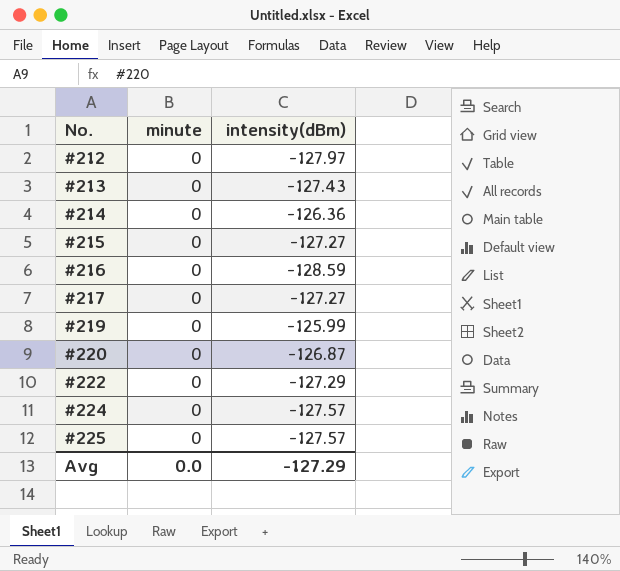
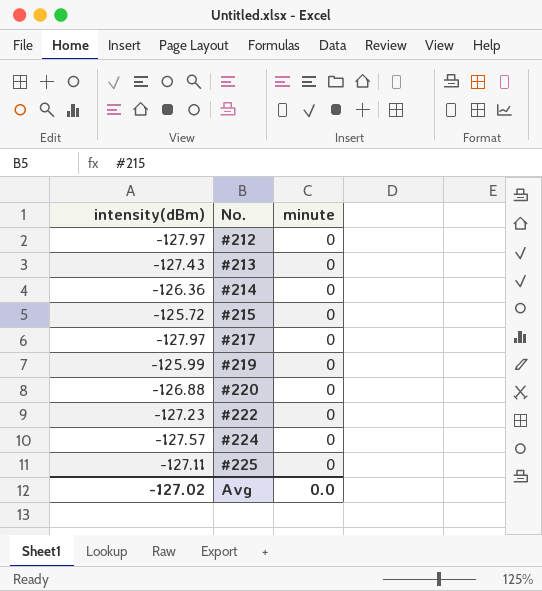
column intensity(dBm) | position: 3 -> 1
row #216: 0 | -128.59 -> none
#215 | intensity(dBm): -127.27 -> -125.72
#217 | intensity(dBm): -127.27 -> -127.97
#220 | intensity(dBm): -126.87 -> -126.88
#222 | intensity(dBm): -127.29 -> -127.23
#225 | intensity(dBm): -127.57 -> -127.11
Avg | intensity(dBm): -127.29 -> -127.02

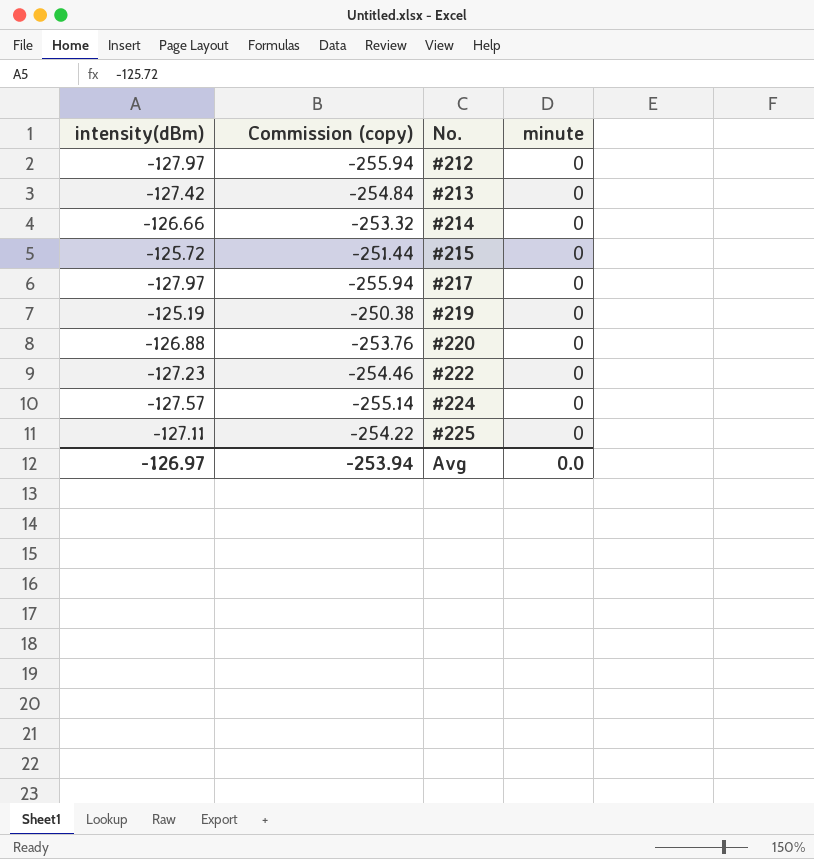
column Commission (copy) | formula: none -> [intensity(dBm)] * 2
#213 | intensity(dBm): -127.43 -> -127.42
#214 | intensity(dBm): -126.36 -> -126.66
#219 | intensity(dBm): -125.99 -> -125.19
Avg | intensity(dBm): -127.02 -> -126.97

